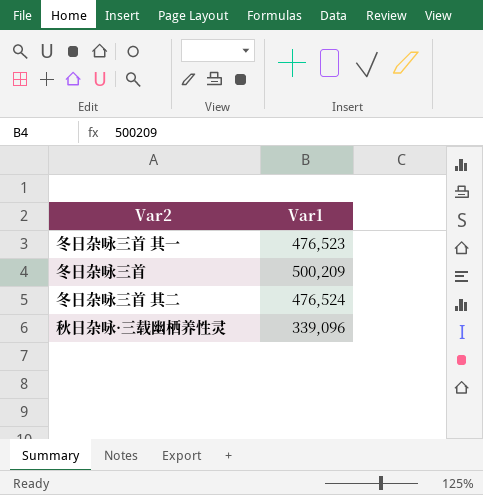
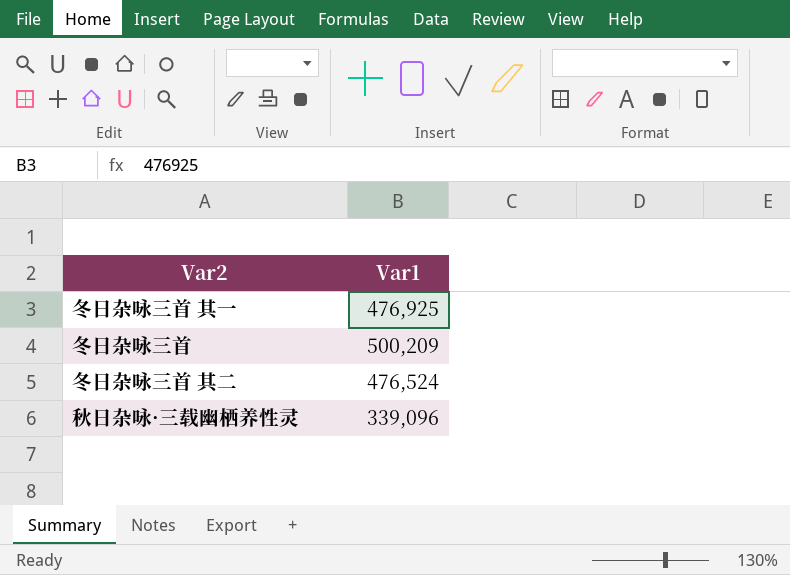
冬日杂咏三首 其一 | Var1: 476,523 -> 476,925

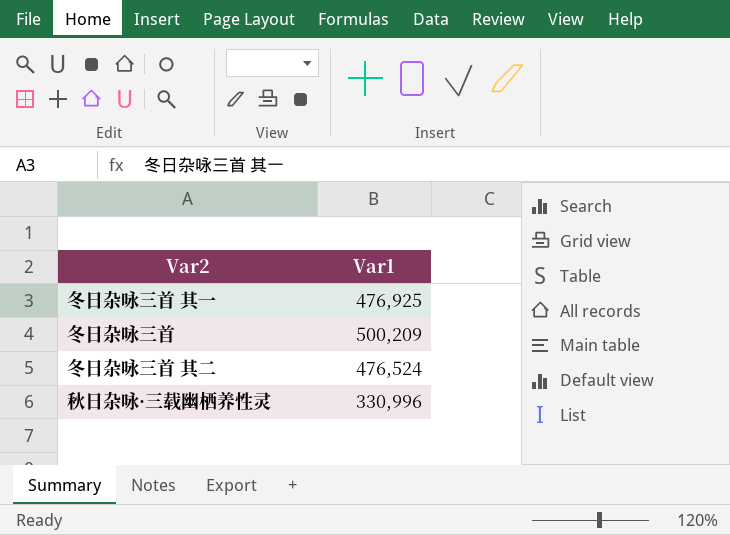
秋日杂咏·三载幽栖养性灵 | Var1: 339,096 -> 330,996

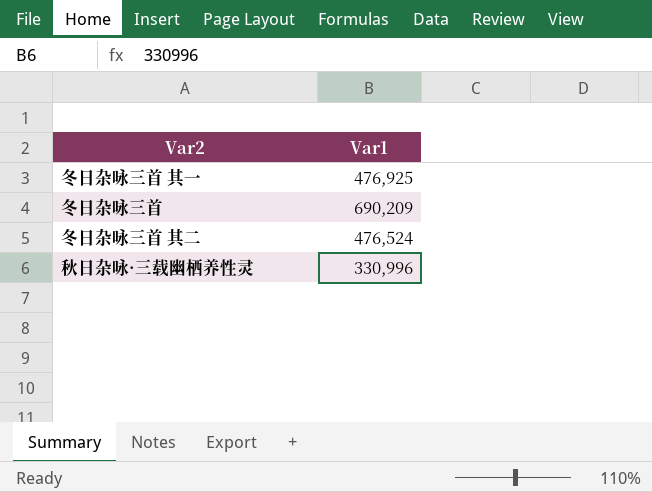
冬日杂咏三首 | Var1: 500,209 -> 690,209

